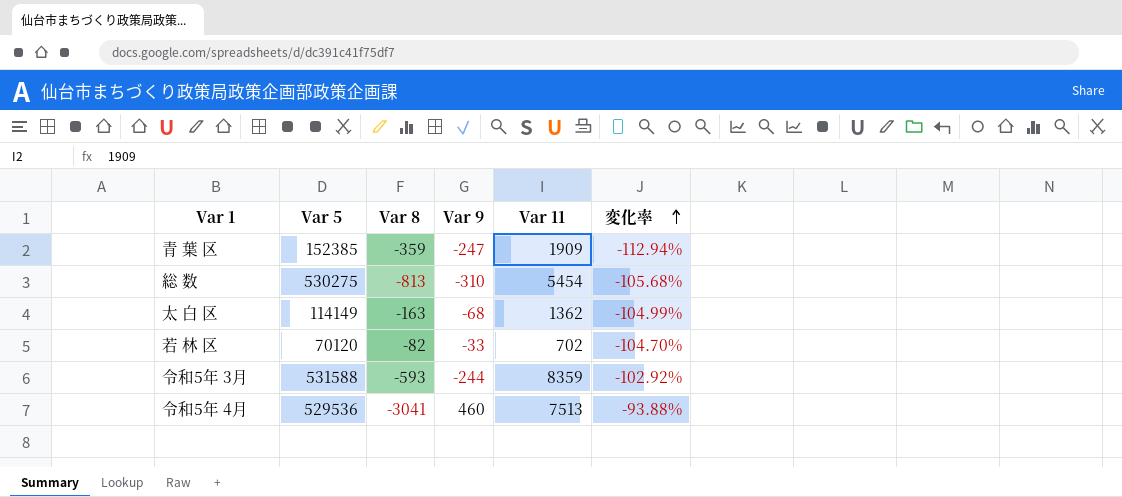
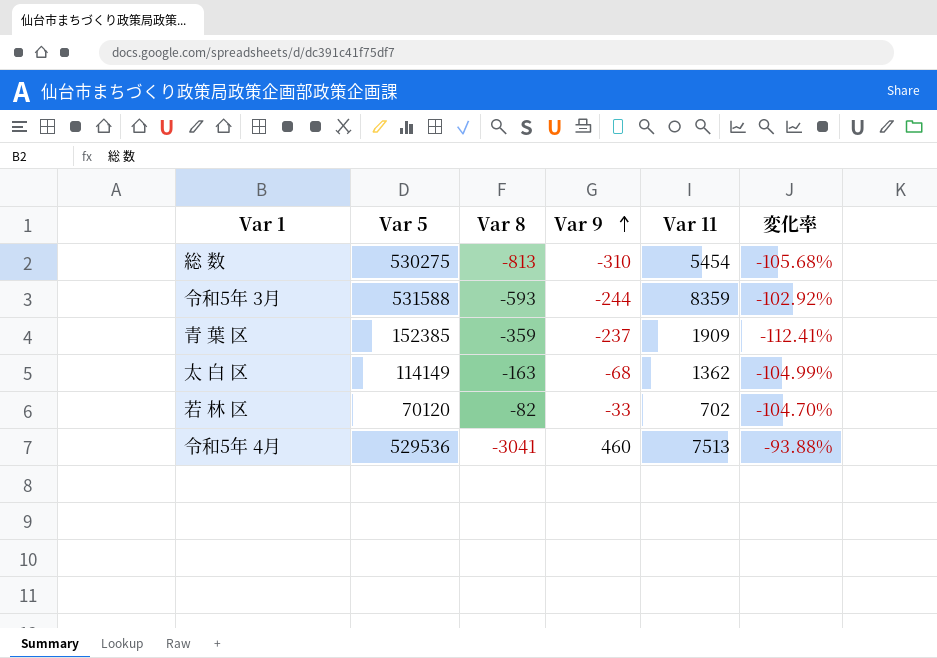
row order: 変化率 ascending -> Var 9 ascending
青 葉 区 | Var 9: -247 -> -237
青 葉 区 | 変化率: -112.94% -> -112.41%

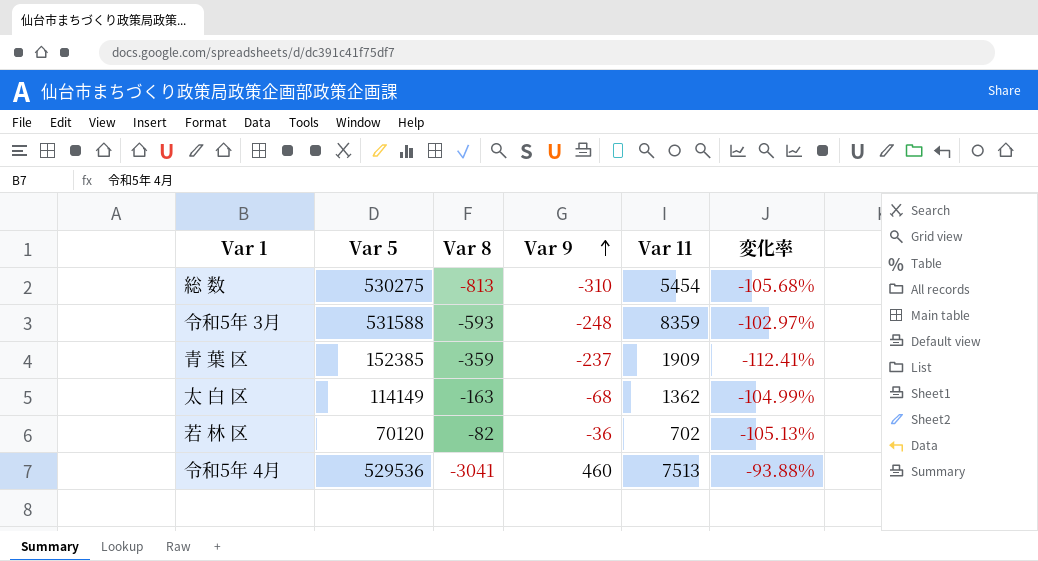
令和5年 3月 | Var 9: -244 -> -248
令和5年 3月 | 変化率: -102.92% -> -102.97%
若 林 区 | Var 9: -33 -> -36
若 林 区 | 変化率: -104.70% -> -105.13%

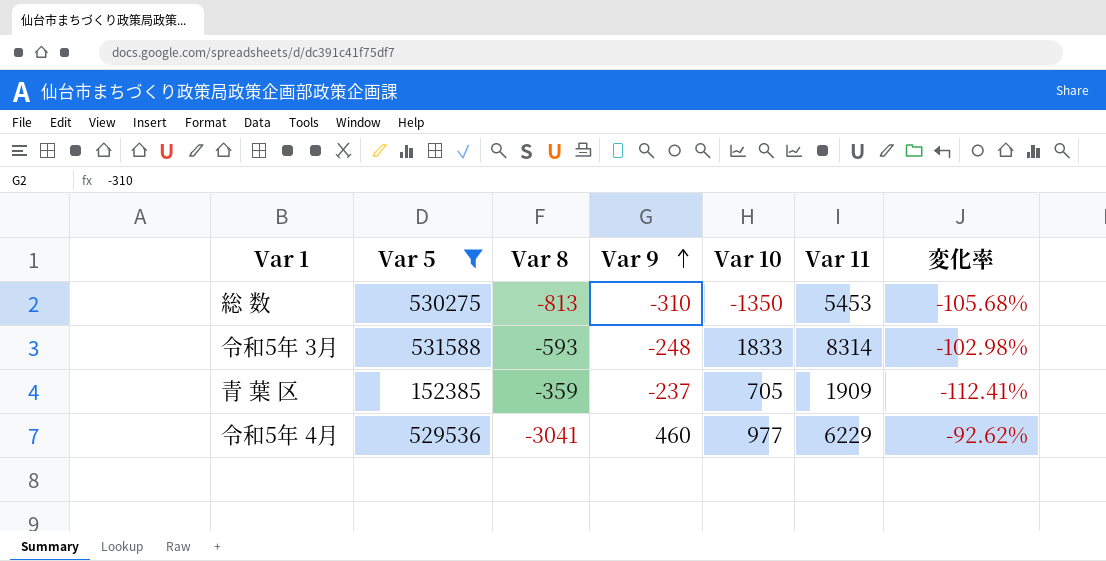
filter: none -> Var 5 >= 152385
column Var 10 | position: none -> 5
総 数 | Var 11: 5454 -> 5453
令和5年 3月 | Var 11: 8359 -> 8314
令和5年 3月 | 変化率: -102.97% -> -102.98%
令和5年 4月 | Var 11: 7513 -> 6229
令和5年 4月 | 変化率: -93.88% -> -92.62%

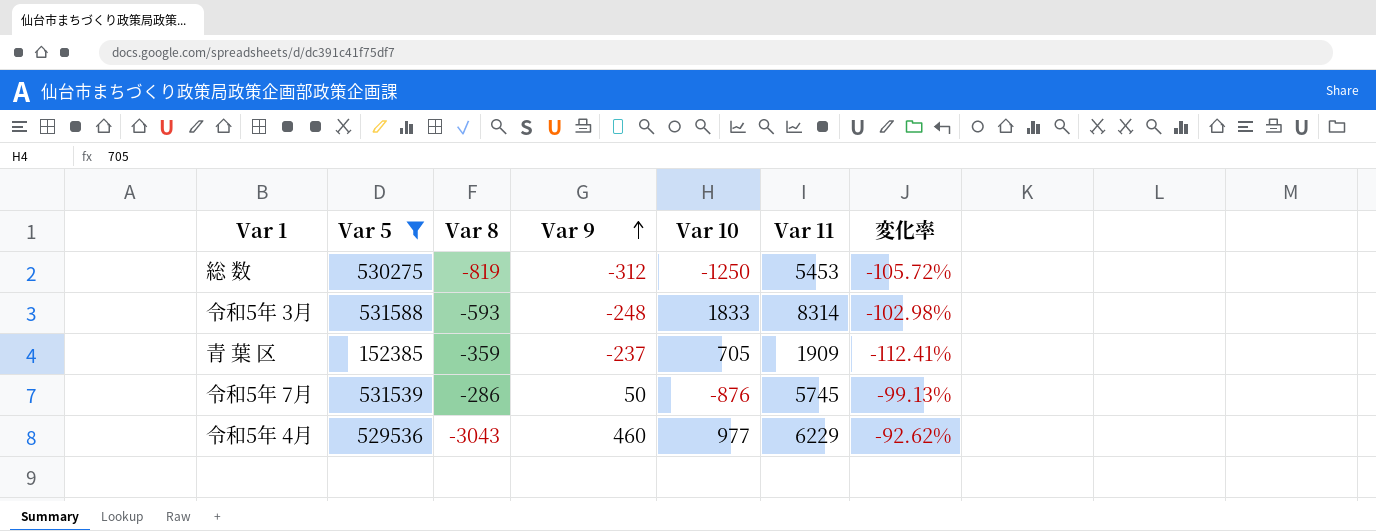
総 数 | Var 8: -813 -> -819
総 数 | Var 9: -310 -> -312
総 数 | Var 10: -1350 -> -1250
総 数 | 変化率: -105.68% -> -105.72%
row 令和5年 7月: none -> 531539 | -286 | 50 | -876 | 5745 | -99.13%
令和5年 4月 | Var 8: -3041 -> -3043

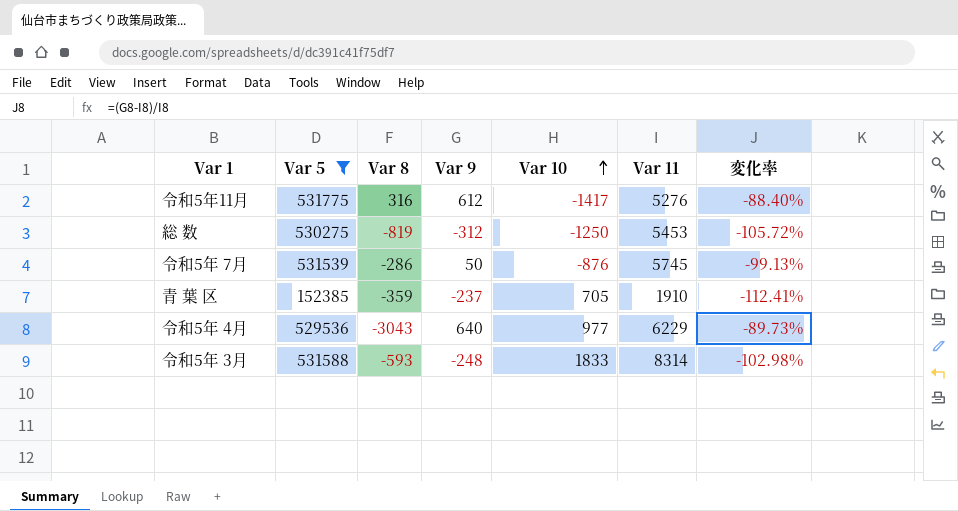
row order: Var 9 ascending -> Var 10 ascending
row 令和5年11月: none -> 531775 | 316 | 612 | -1417 | 5276 | -88.40%
青 葉 区 | Var 11: 1909 -> 1910
令和5年 4月 | Var 9: 460 -> 640
令和5年 4月 | 変化率: -92.62% -> -89.73%

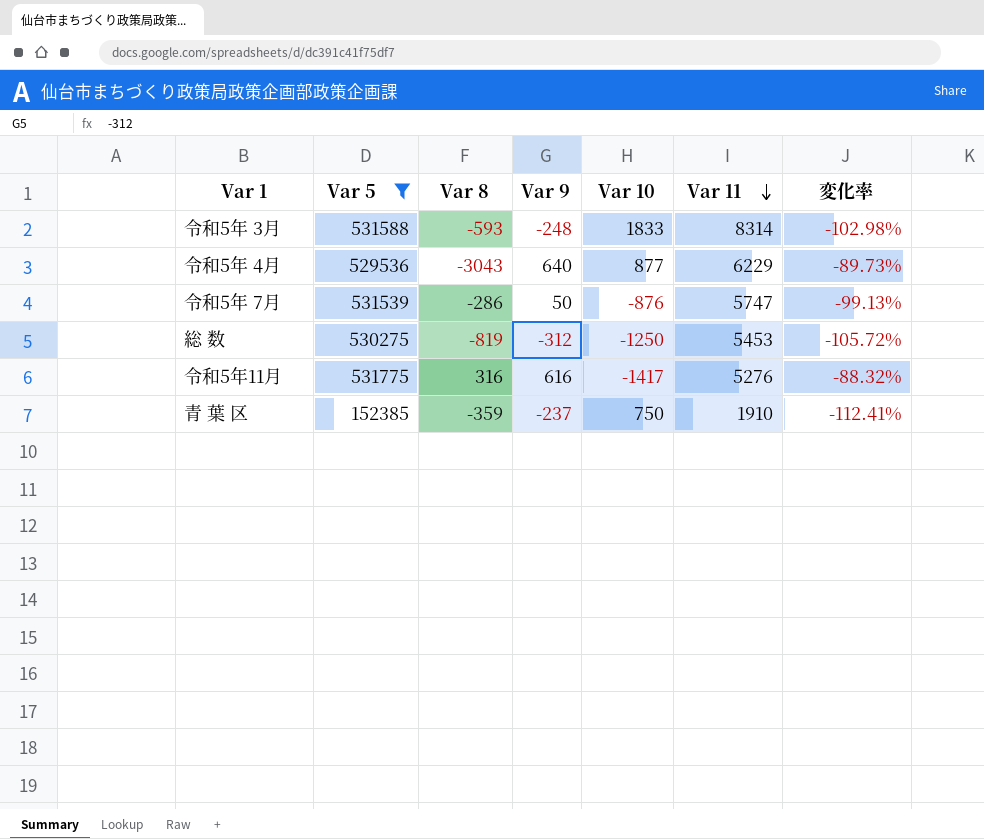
row order: Var 10 ascending -> Var 11 descending
令和5年 4月 | Var 10: 977 -> 877
令和5年 7月 | Var 11: 5745 -> 5747
令和5年11月 | Var 9: 612 -> 616
令和5年11月 | 変化率: -88.40% -> -88.32%
青 葉 区 | Var 10: 705 -> 750

